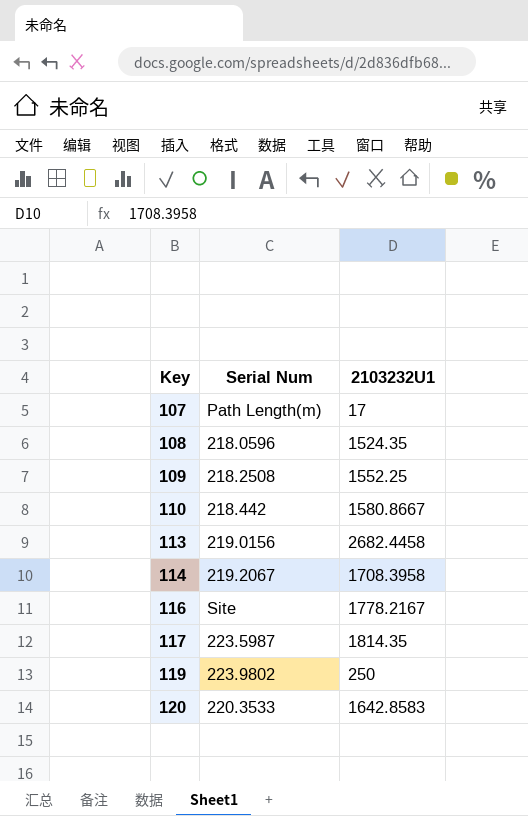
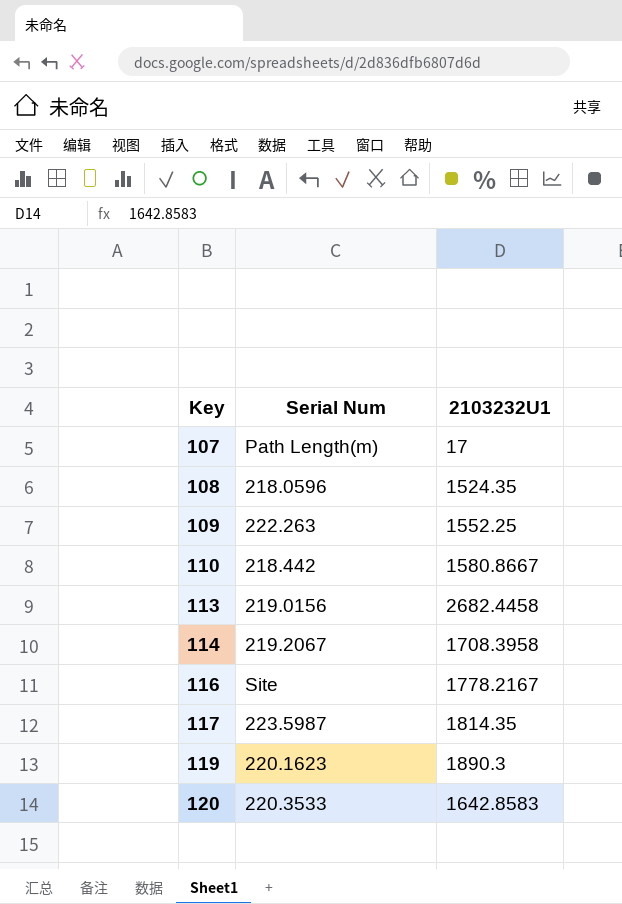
109 | Serial Num: 218.2508 -> 222.263
119 | Serial Num: 223.9802 -> 220.1623
119 | 2103232U1: 250 -> 1890.3

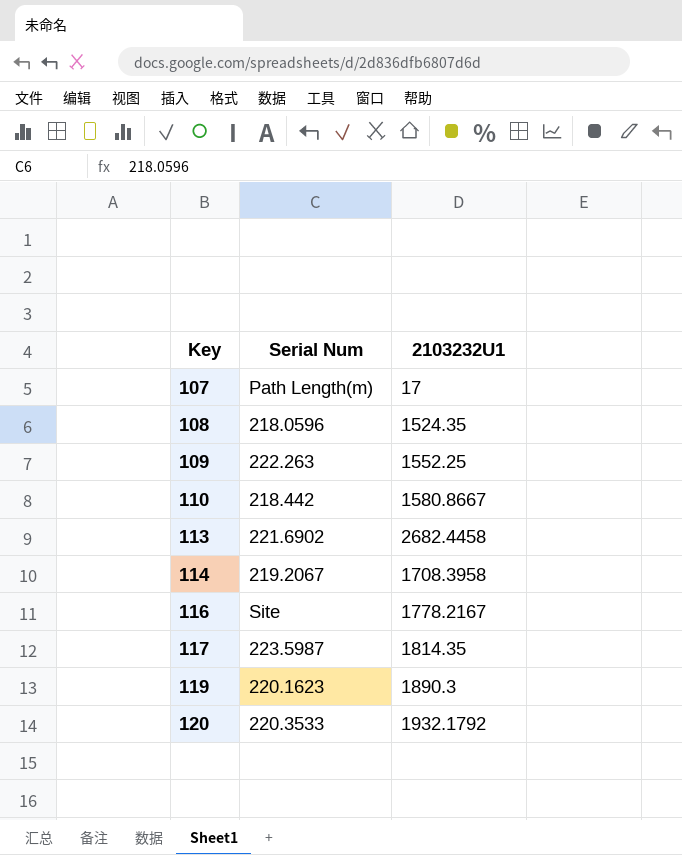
113 | Serial Num: 219.0156 -> 221.6902
120 | 2103232U1: 1642.8583 -> 1932.1792

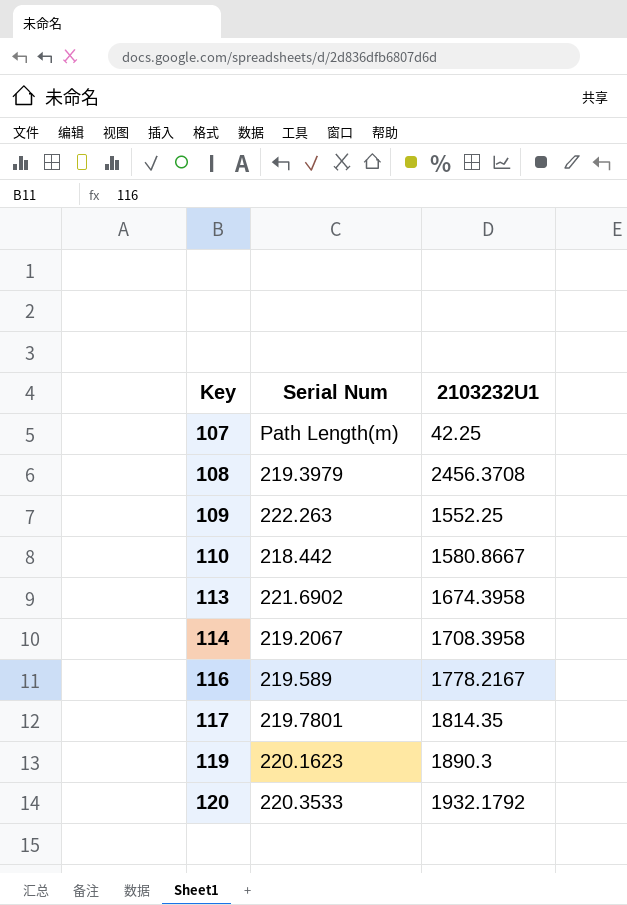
107 | 2103232U1: 17 -> 42.25
108 | Serial Num: 218.0596 -> 219.3979
108 | 2103232U1: 1524.35 -> 2456.3708
113 | 2103232U1: 2682.4458 -> 1674.3958
116 | Serial Num: Site -> 219.589
117 | Serial Num: 223.5987 -> 219.7801

